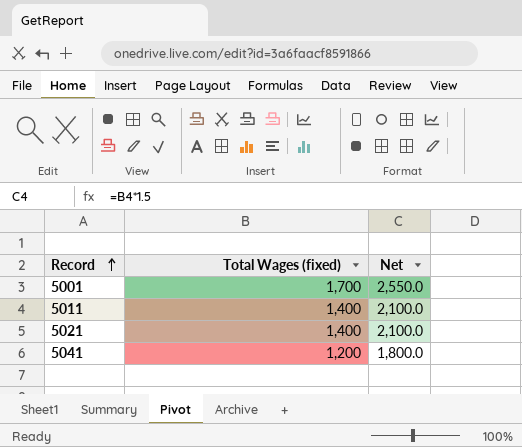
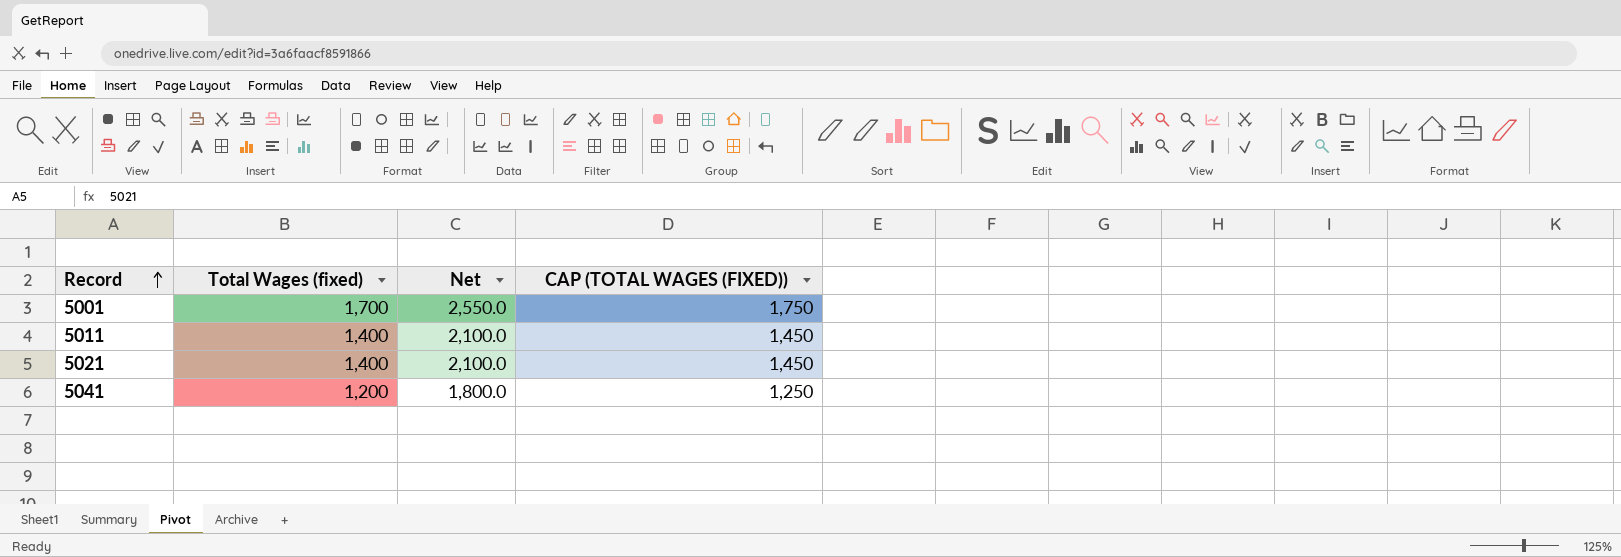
column CAP (TOTAL WAGES (FIXED)) | formula: none -> [Total Wages (fixed)] + 50

